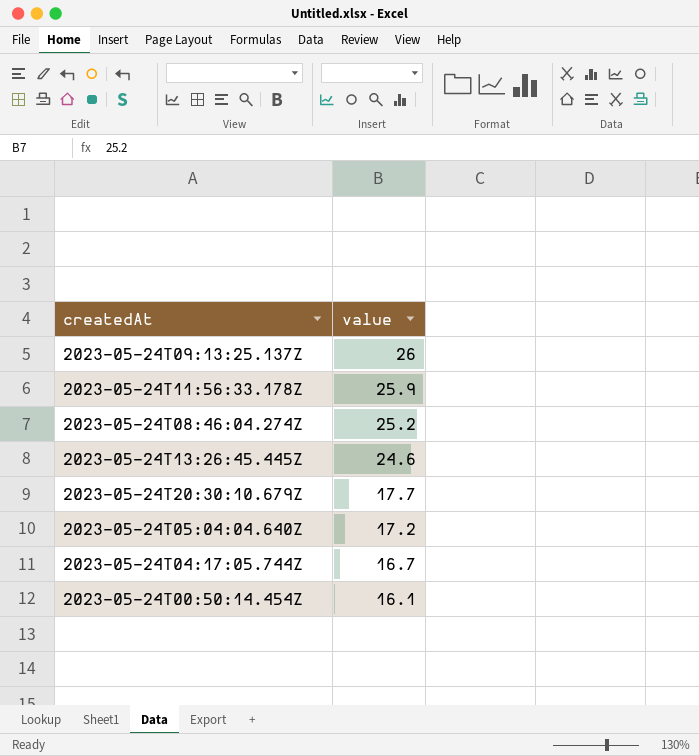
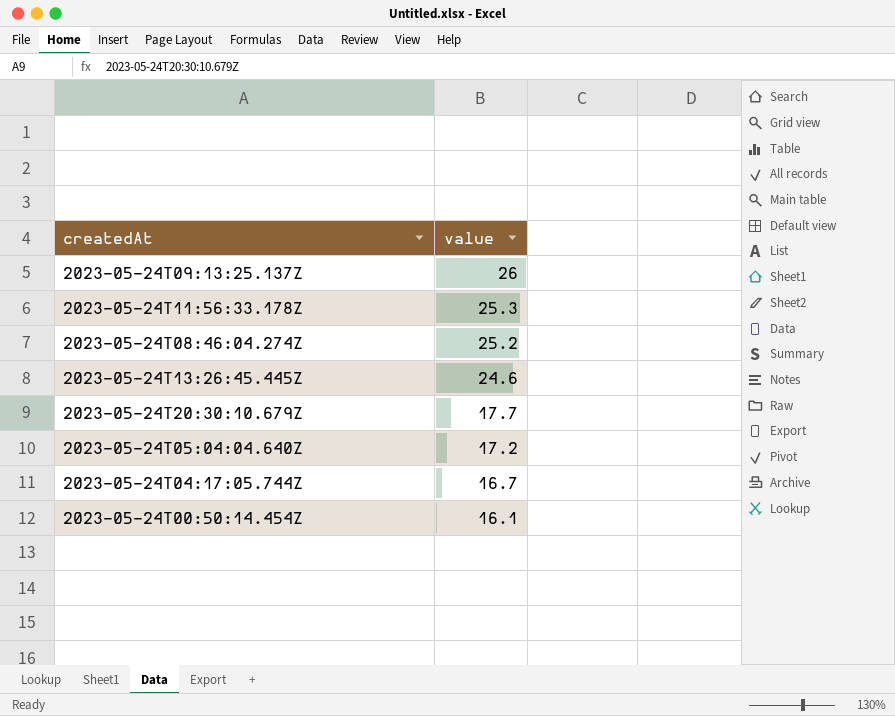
2023-05-24T11:56:33.178Z | value: 25.9 -> 25.3

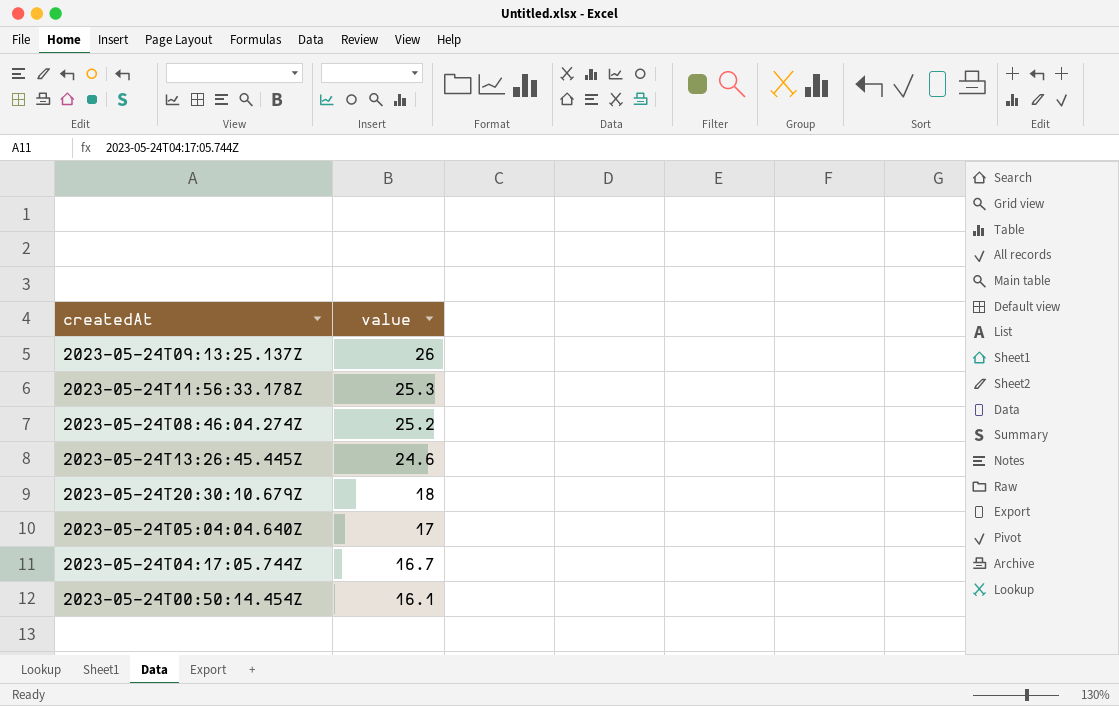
2023-05-24T20:30:10.679Z | value: 17.7 -> 18
2023-05-24T05:04:04.640Z | value: 17.2 -> 17

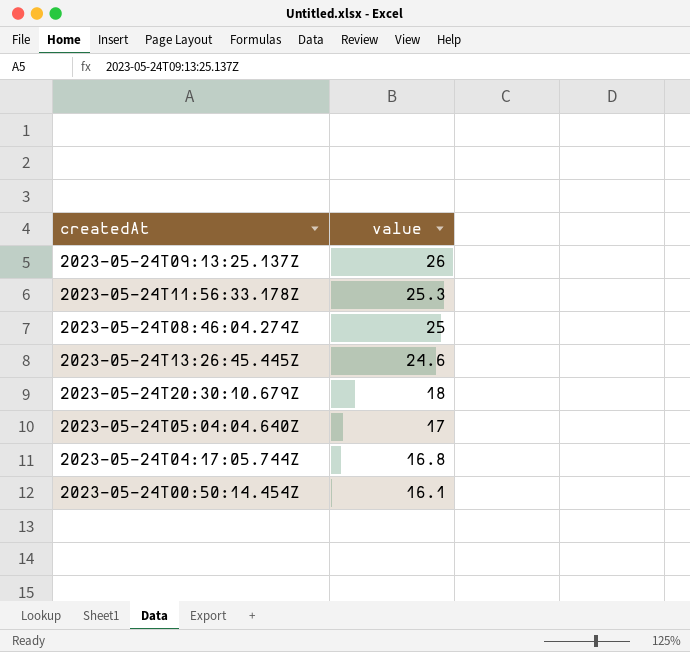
2023-05-24T08:46:04.274Z | value: 25.2 -> 25
2023-05-24T04:17:05.744Z | value: 16.7 -> 16.8

